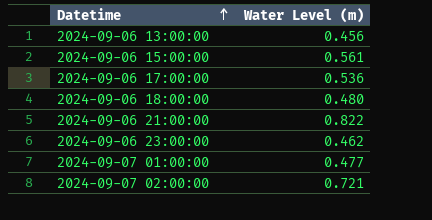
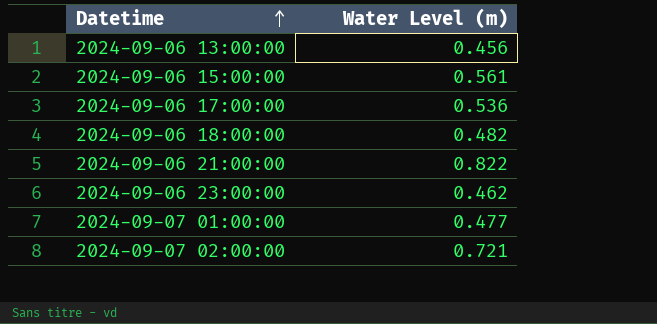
2024-09-06 18:00:00 | Water Level (m): 0.480 -> 0.482

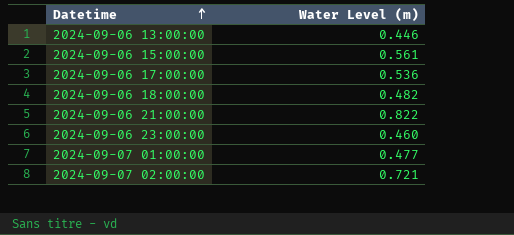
2024-09-06 13:00:00 | Water Level (m): 0.456 -> 0.446
2024-09-06 23:00:00 | Water Level (m): 0.462 -> 0.460

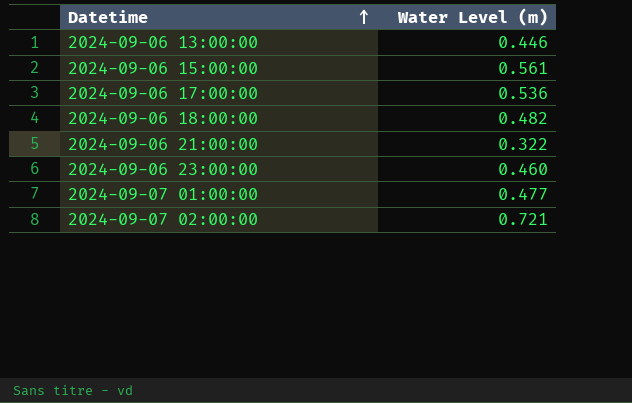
2024-09-06 21:00:00 | Water Level (m): 0.822 -> 0.322

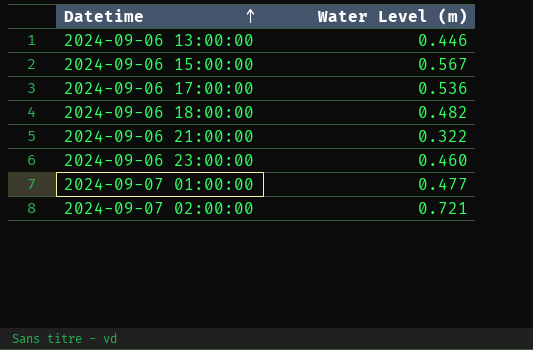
2024-09-06 15:00:00 | Water Level (m): 0.561 -> 0.567

